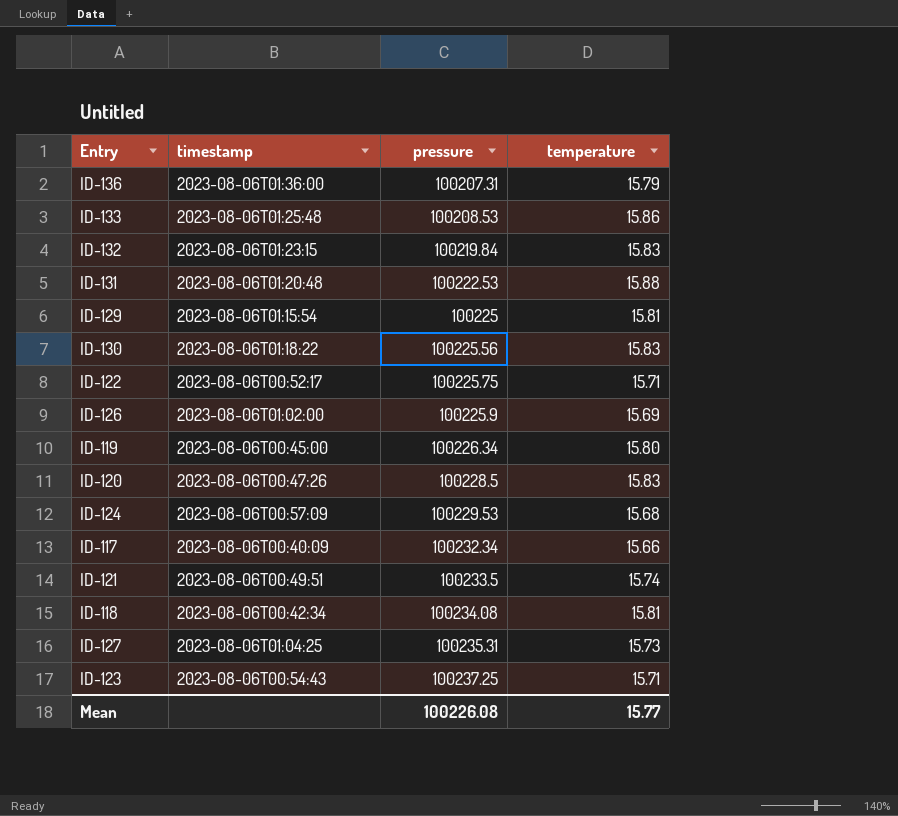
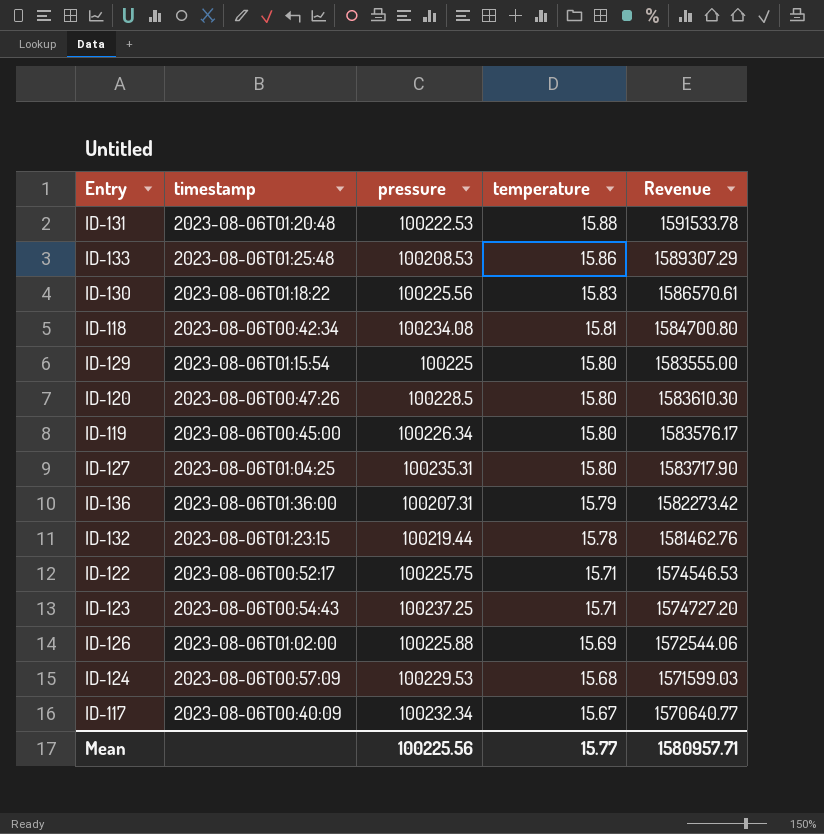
row order: pressure ascending -> temperature descending
column Revenue | formula: none -> [pressure] * [temperature]
row ID-121: 2023-08-06T00:49:51 | 100233.5 | 15.74 -> none
ID-129 | temperature: 15.81 -> 15.80
ID-120 | temperature: 15.83 -> 15.80
ID-127 | temperature: 15.73 -> 15.80
ID-132 | pressure: 100219.84 -> 100219.44
ID-132 | temperature: 15.83 -> 15.78
ID-126 | pressure: 100225.9 -> 100225.88
ID-117 | temperature: 15.66 -> 15.67
Mean | pressure: 100226.08 -> 100225.56

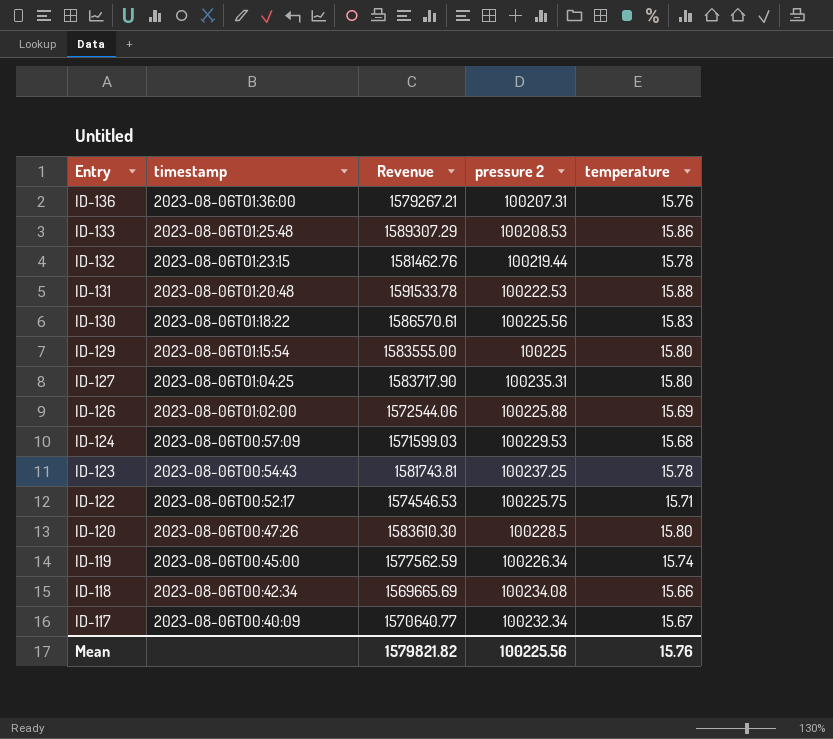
row order: temperature descending -> Entry descending
column Revenue | position: 5 -> 3
column name: pressure -> pressure 2
ID-136 | Revenue: 1582273.42 -> 1579267.21
ID-136 | temperature: 15.79 -> 15.76
ID-123 | Revenue: 1574727.20 -> 1581743.81
ID-123 | temperature: 15.71 -> 15.78
ID-119 | Revenue: 1583576.17 -> 1577562.59
ID-119 | temperature: 15.80 -> 15.74
ID-118 | Revenue: 1584700.80 -> 1569665.69
ID-118 | temperature: 15.81 -> 15.66
Mean | Revenue: 1580957.71 -> 1579821.82
Mean | temperature: 15.77 -> 15.76

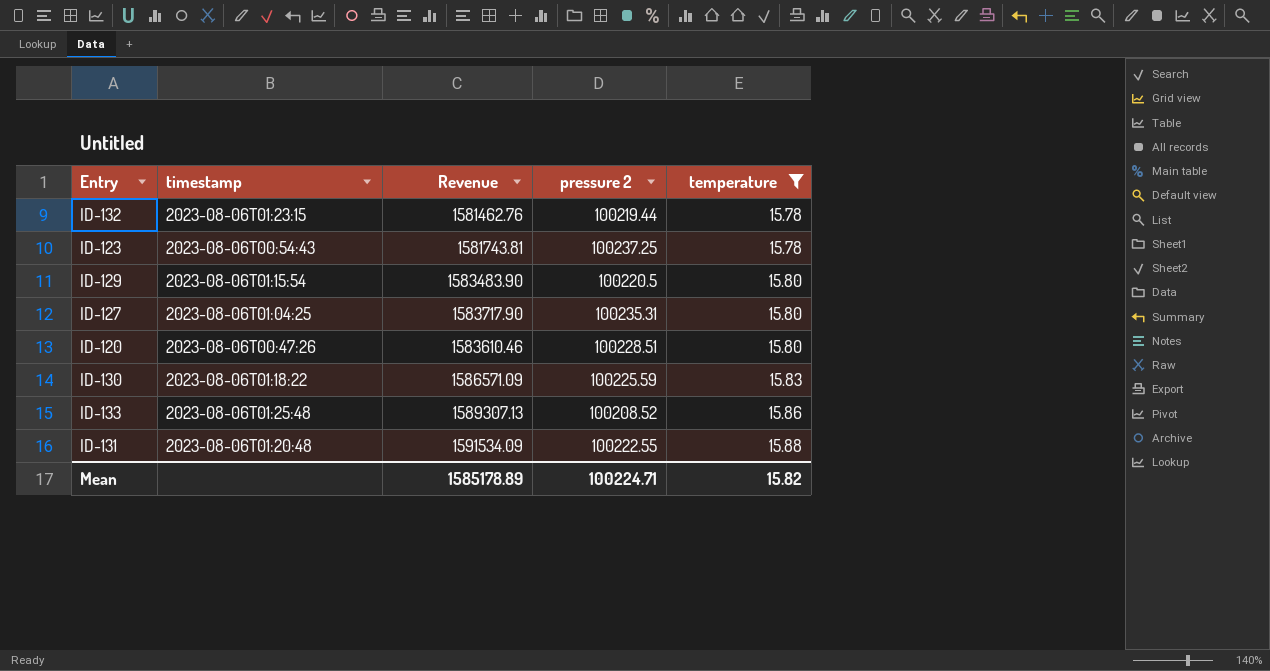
filter: none -> temperature >= 15.78
row order: Entry descending -> temperature ascending
ID-129 | Revenue: 1583555.00 -> 1583483.90
ID-129 | pressure 2: 100225 -> 100220.5
ID-120 | Revenue: 1583610.30 -> 1583610.46
ID-120 | pressure 2: 100228.5 -> 100228.51
ID-130 | Revenue: 1586570.61 -> 1586571.09
ID-130 | pressure 2: 100225.56 -> 100225.59
ID-133 | Revenue: 1589307.29 -> 1589307.13
ID-133 | pressure 2: 100208.53 -> 100208.52
ID-131 | Revenue: 1591533.78 -> 1591534.09
ID-131 | pressure 2: 100222.53 -> 100222.55
Mean | Revenue: 1579821.82 -> 1585178.89
Mean | pressure 2: 100225.56 -> 100224.71
Mean | temperature: 15.76 -> 15.82

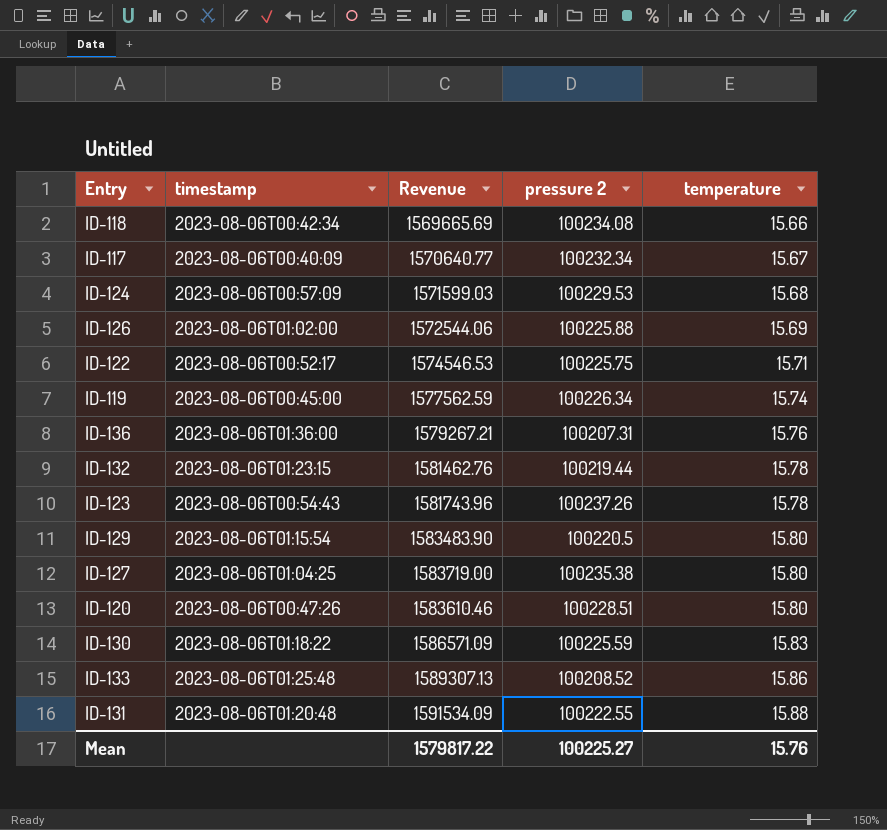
filter: temperature >= 15.78 -> none
ID-123 | Revenue: 1581743.81 -> 1581743.96
ID-123 | pressure 2: 100237.25 -> 100237.26
ID-127 | Revenue: 1583717.90 -> 1583719.00
ID-127 | pressure 2: 100235.31 -> 100235.38
Mean | Revenue: 1585178.89 -> 1579817.22
Mean | pressure 2: 100224.71 -> 100225.27
Mean | temperature: 15.82 -> 15.76

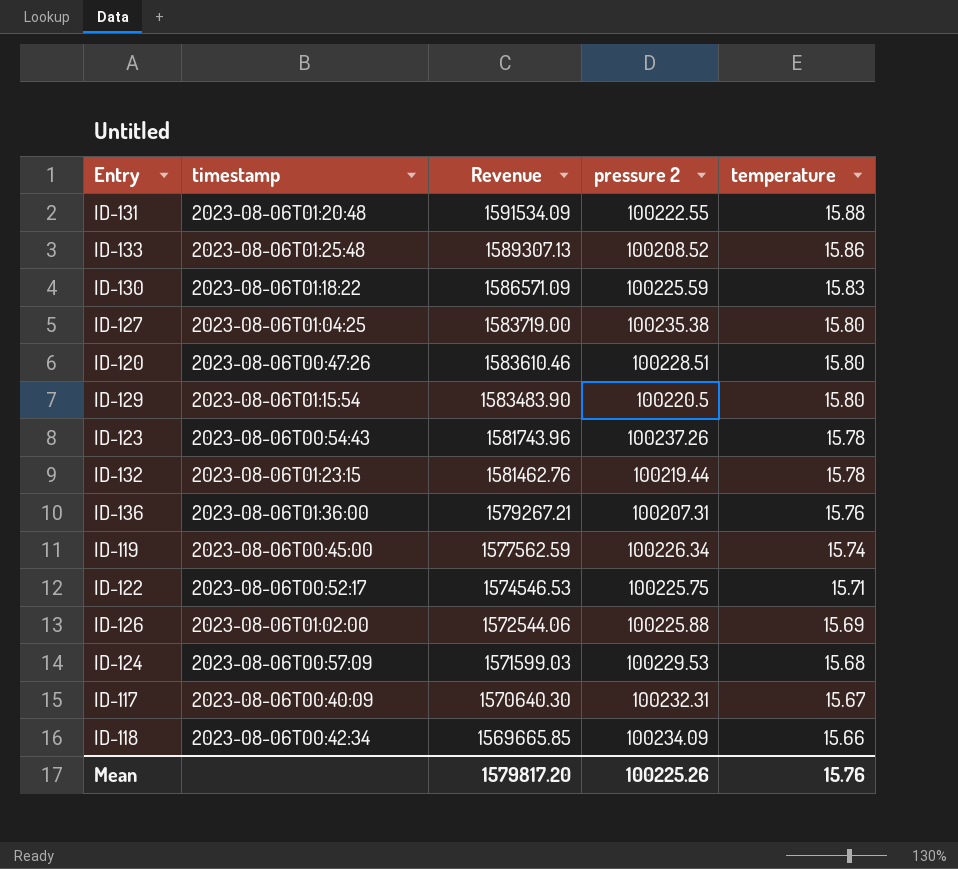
row order: temperature ascending -> Revenue descending
ID-117 | Revenue: 1570640.77 -> 1570640.30
ID-117 | pressure 2: 100232.34 -> 100232.31
ID-118 | Revenue: 1569665.69 -> 1569665.85
ID-118 | pressure 2: 100234.08 -> 100234.09
Mean | Revenue: 1579817.22 -> 1579817.20
Mean | pressure 2: 100225.27 -> 100225.26

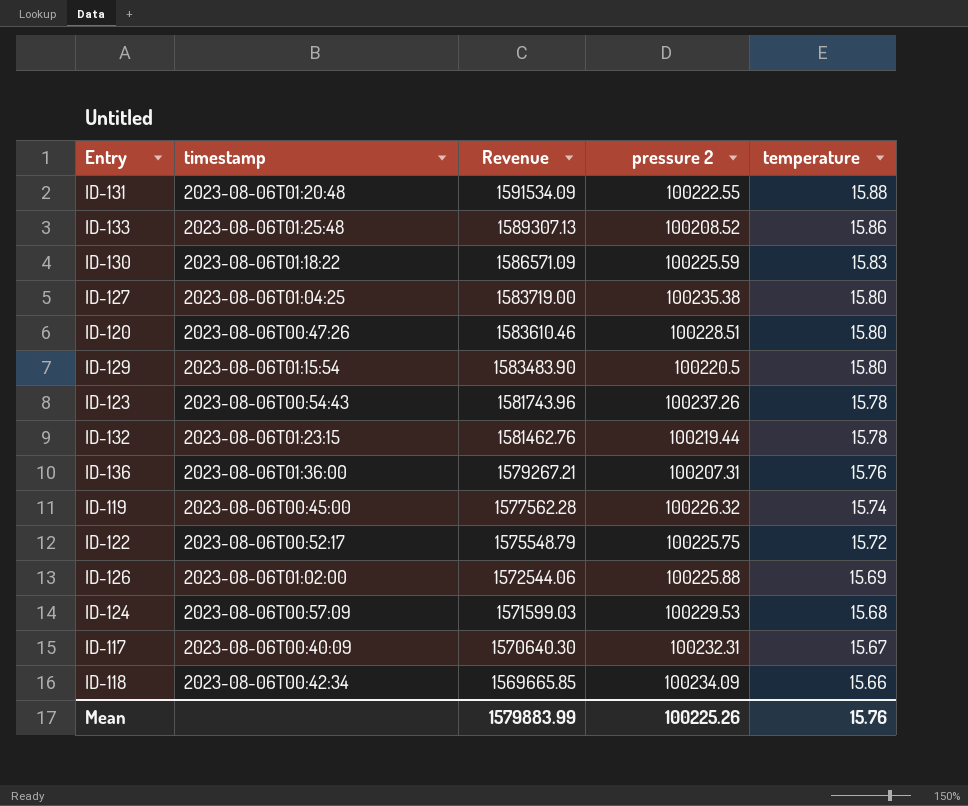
ID-119 | Revenue: 1577562.59 -> 1577562.28
ID-119 | pressure 2: 100226.34 -> 100226.32
ID-122 | Revenue: 1574546.53 -> 1575548.79
ID-122 | temperature: 15.71 -> 15.72
Mean | Revenue: 1579817.20 -> 1579883.99

